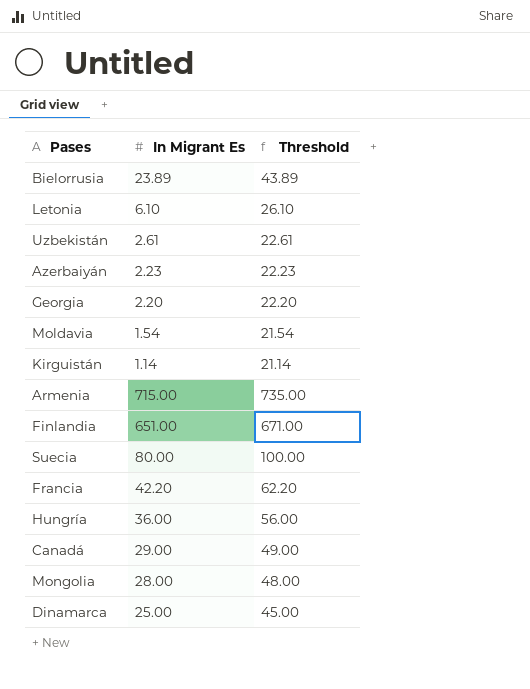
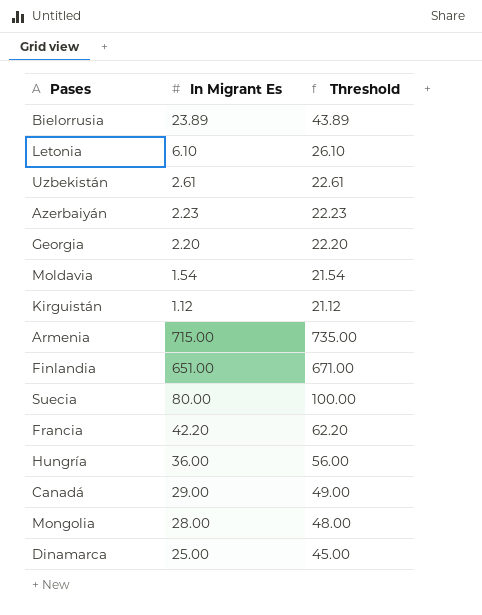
Kirguistán | In Migrant Es: 1.14 -> 1.12
Kirguistán | Threshold: 21.14 -> 21.12

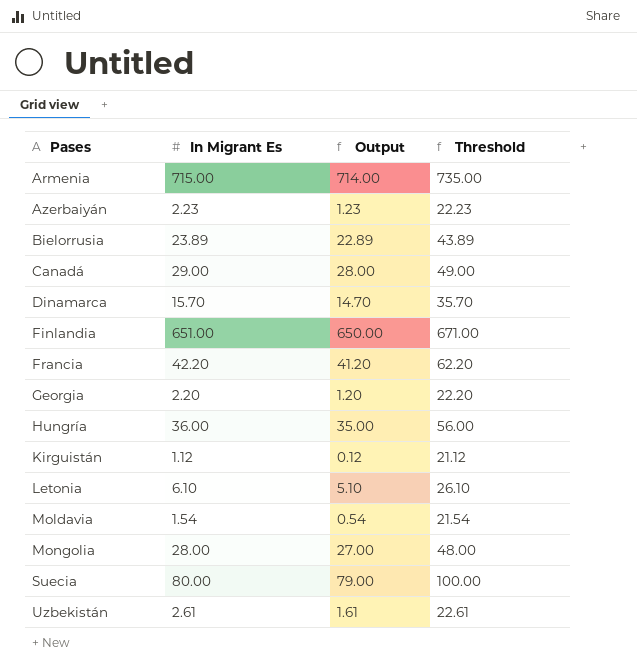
row order: none -> Pases ascending
column Output | formula: none -> [In Migrant Es] - 1
Dinamarca | In Migrant Es: 25.00 -> 15.70
Dinamarca | Threshold: 45.00 -> 35.70

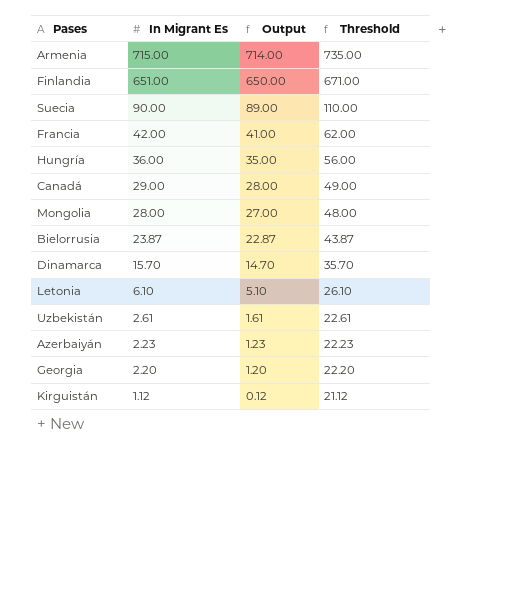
row order: Pases ascending -> In Migrant Es descending
row Moldavia: 1.54 | 0.54 | 21.54 -> none
Suecia | In Migrant Es: 80.00 -> 90.00
Suecia | Output: 79.00 -> 89.00
Suecia | Threshold: 100.00 -> 110.00
Francia | In Migrant Es: 42.20 -> 42.00
Francia | Output: 41.20 -> 41.00
Francia | Threshold: 62.20 -> 62.00
Bielorrusia | In Migrant Es: 23.89 -> 23.87
Bielorrusia | Output: 22.89 -> 22.87
Bielorrusia | Threshold: 43.89 -> 43.87

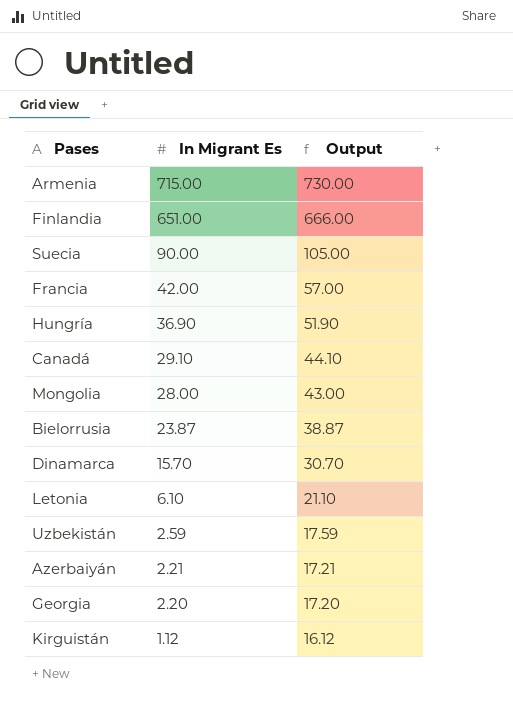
column Threshold | formula: [In Migrant Es] + 20 -> none
column Output | formula: [In Migrant Es] - 1 -> [In Migrant Es] + 15
Hungría | In Migrant Es: 36.00 -> 36.90
Canadá | In Migrant Es: 29.00 -> 29.10
Uzbekistán | In Migrant Es: 2.61 -> 2.59
Azerbaiyán | In Migrant Es: 2.23 -> 2.21

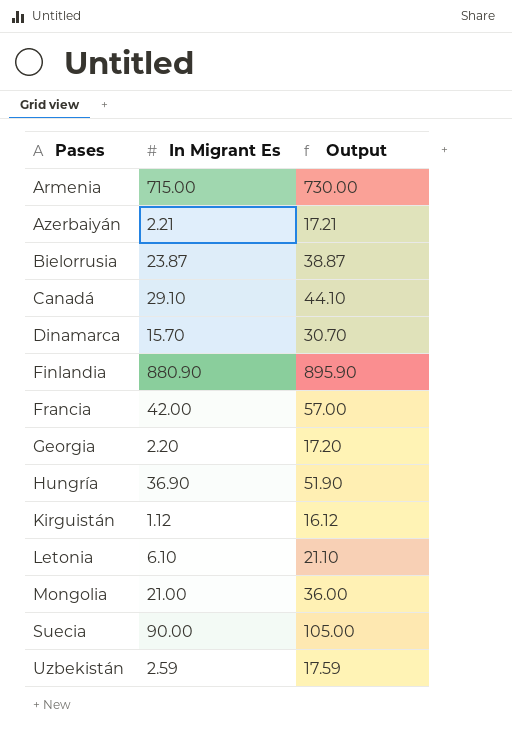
row order: In Migrant Es descending -> Pases ascending
Finlandia | In Migrant Es: 651.00 -> 880.90
Finlandia | Output: 666.00 -> 895.90
Mongolia | In Migrant Es: 28.00 -> 21.00
Mongolia | Output: 43.00 -> 36.00

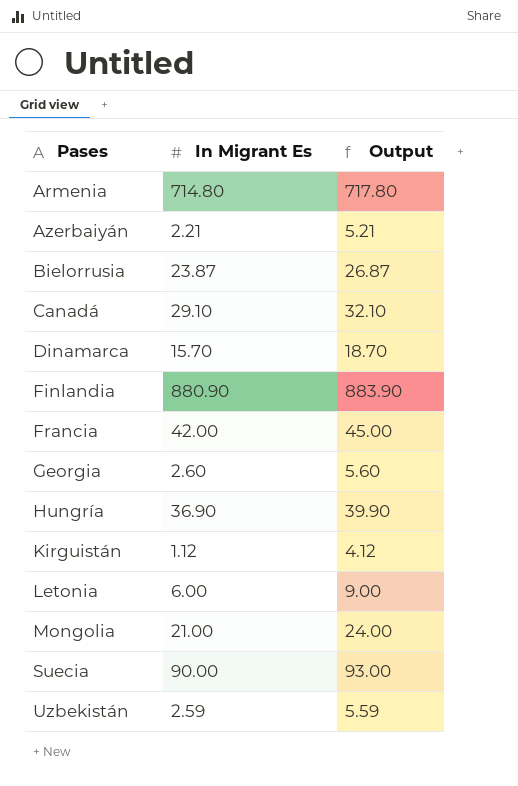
column Output | formula: [In Migrant Es] + 15 -> [In Migrant Es] + 3
Armenia | In Migrant Es: 715.00 -> 714.80
Georgia | In Migrant Es: 2.20 -> 2.60
Letonia | In Migrant Es: 6.10 -> 6.00

